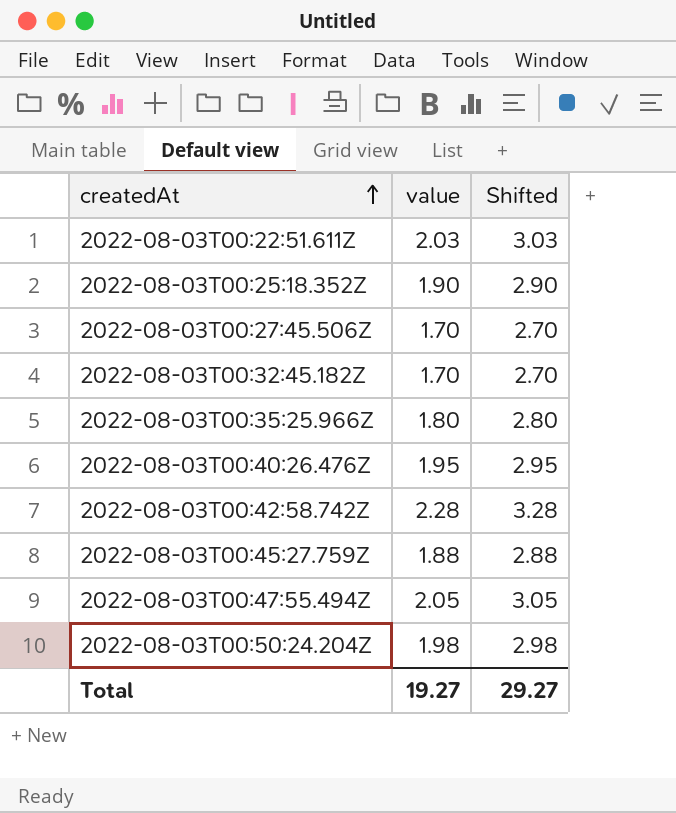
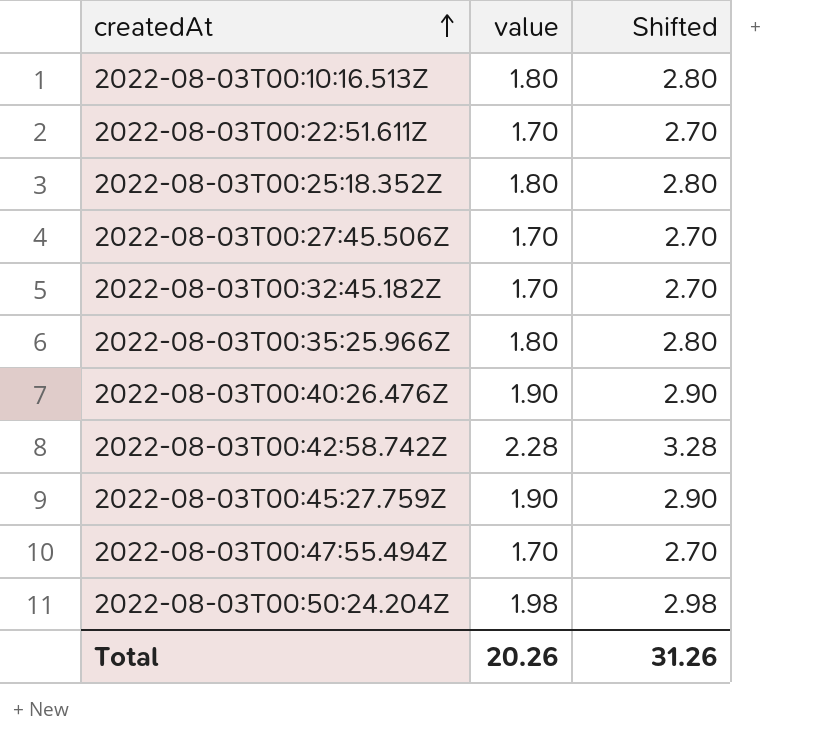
row 2022-08-03T00:10:16.513Z: none -> 1.80 | 2.80
2022-08-03T00:22:51.611Z | value: 2.03 -> 1.70
2022-08-03T00:22:51.611Z | Shifted: 3.03 -> 2.70
2022-08-03T00:25:18.352Z | value: 1.90 -> 1.80
2022-08-03T00:25:18.352Z | Shifted: 2.90 -> 2.80
2022-08-03T00:40:26.476Z | value: 1.95 -> 1.90
2022-08-03T00:40:26.476Z | Shifted: 2.95 -> 2.90
2022-08-03T00:45:27.759Z | value: 1.88 -> 1.90
2022-08-03T00:45:27.759Z | Shifted: 2.88 -> 2.90
2022-08-03T00:47:55.494Z | value: 2.05 -> 1.70
2022-08-03T00:47:55.494Z | Shifted: 3.05 -> 2.70
Total | value: 19.27 -> 20.26
Total | Shifted: 29.27 -> 31.26

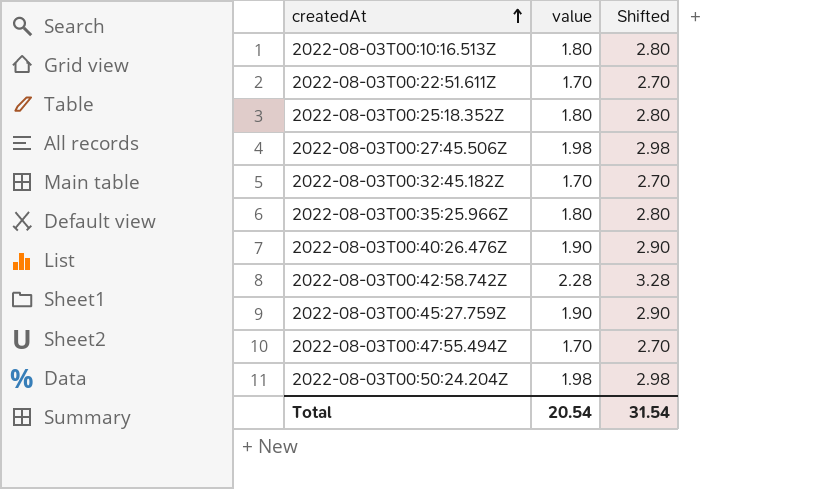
2022-08-03T00:27:45.506Z | value: 1.70 -> 1.98
2022-08-03T00:27:45.506Z | Shifted: 2.70 -> 2.98
Total | value: 20.26 -> 20.54
Total | Shifted: 31.26 -> 31.54

